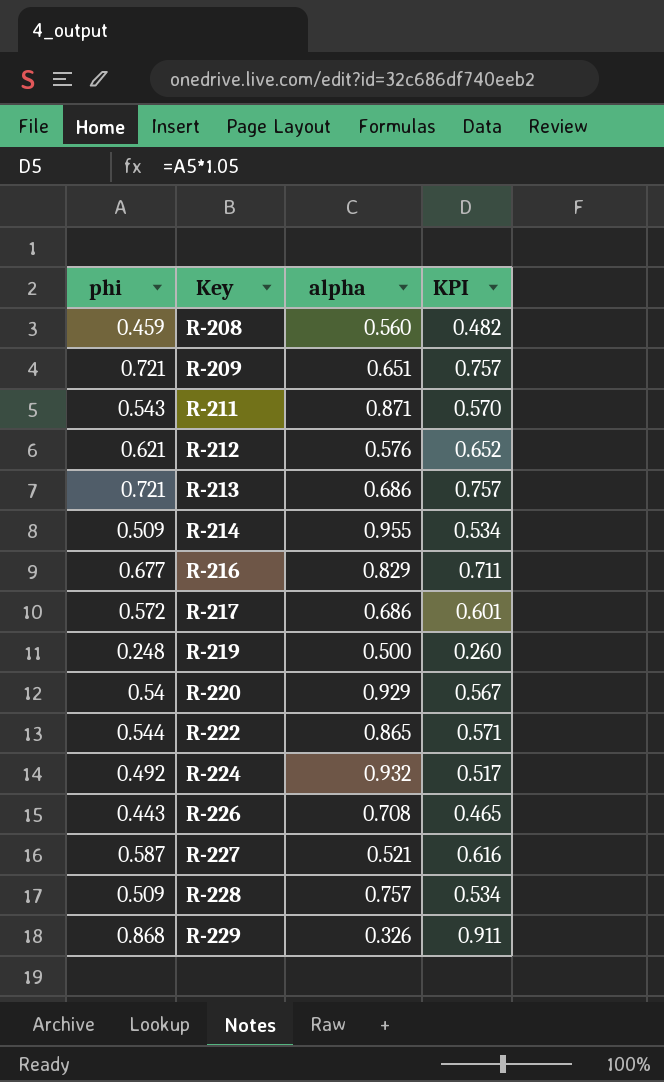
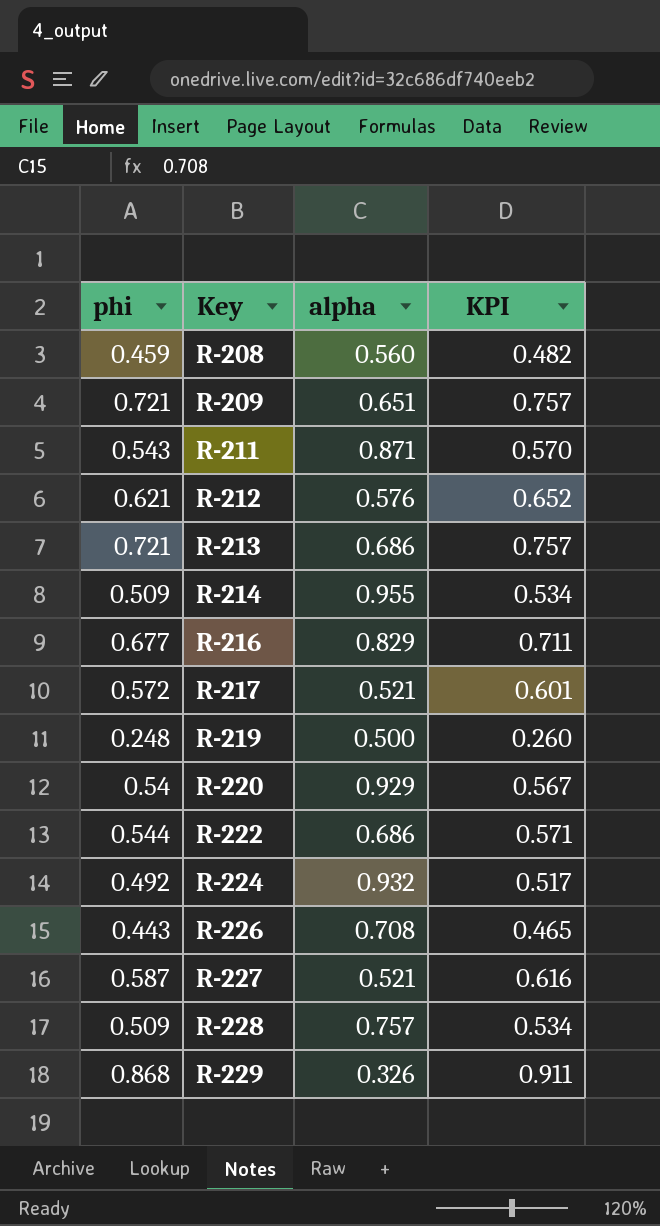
R-217 | alpha: 0.686 -> 0.521
R-222 | alpha: 0.865 -> 0.686

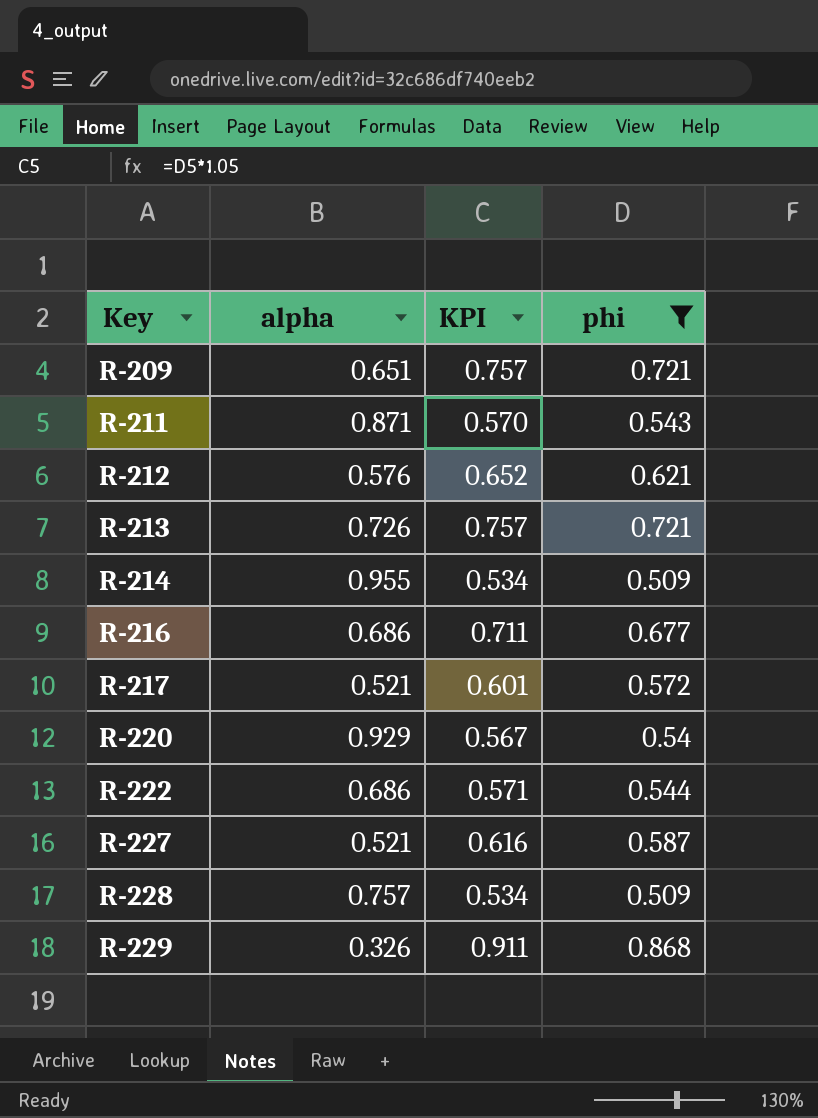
filter: none -> phi >= 0.509
column phi | position: 1 -> 4
R-213 | alpha: 0.686 -> 0.726
R-216 | alpha: 0.829 -> 0.686

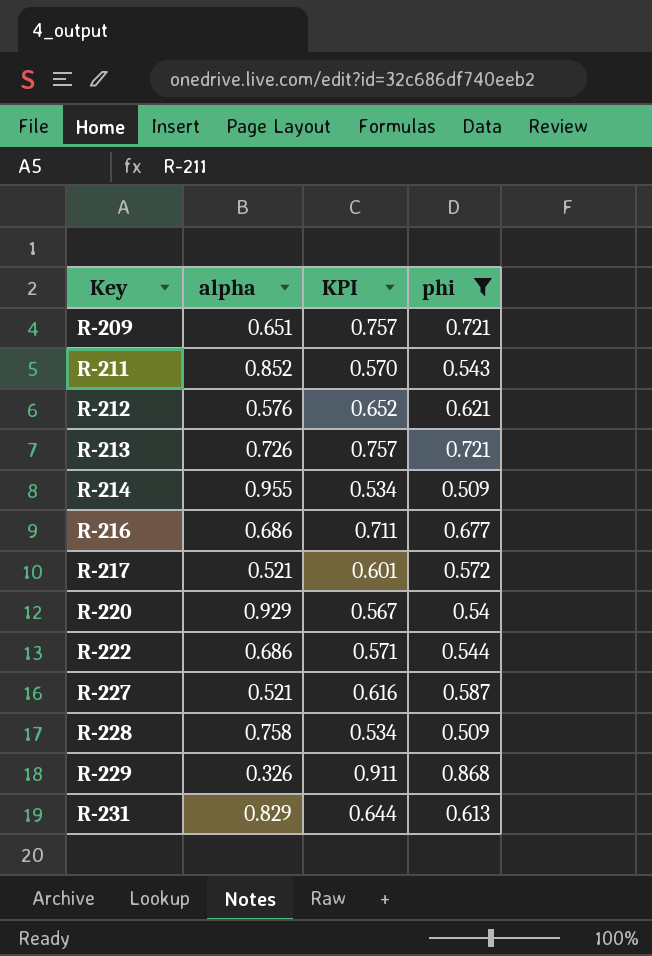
R-211 | alpha: 0.871 -> 0.852
R-228 | alpha: 0.757 -> 0.758
row R-231: none -> 0.829 | 0.644 | 0.613

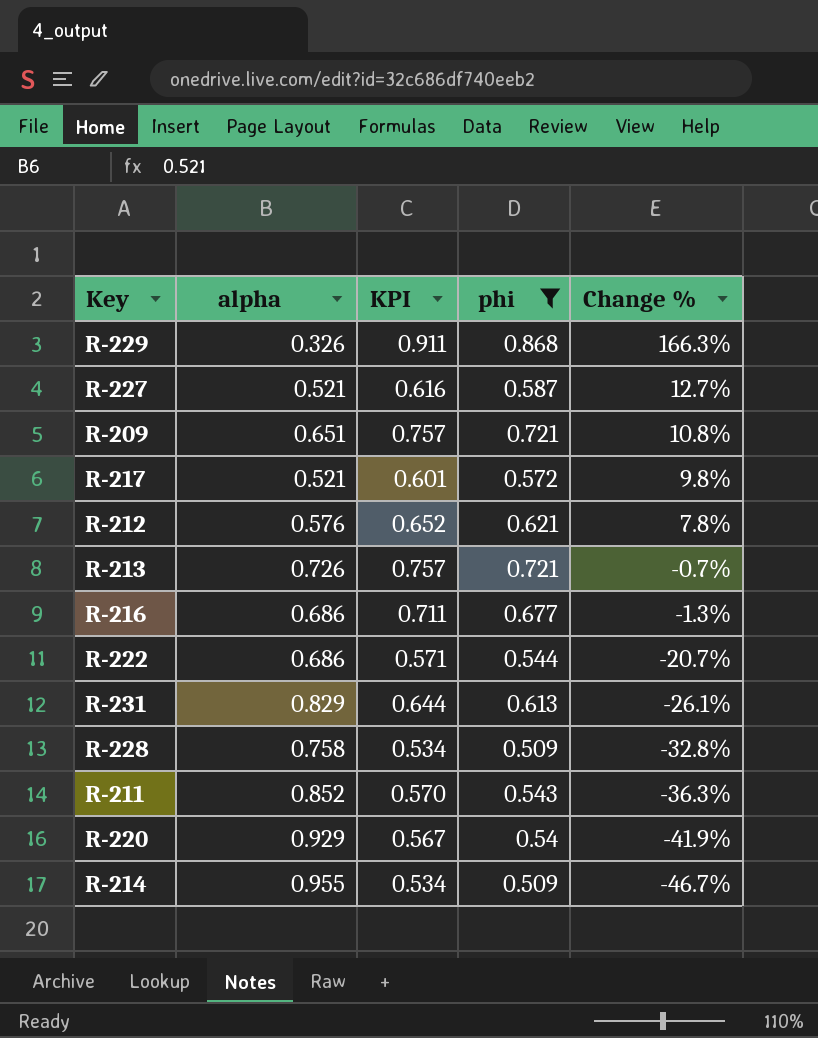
row order: Key ascending -> Change % descending
column Change % | formula: none -> ([phi] - [alpha]) / [alpha]

